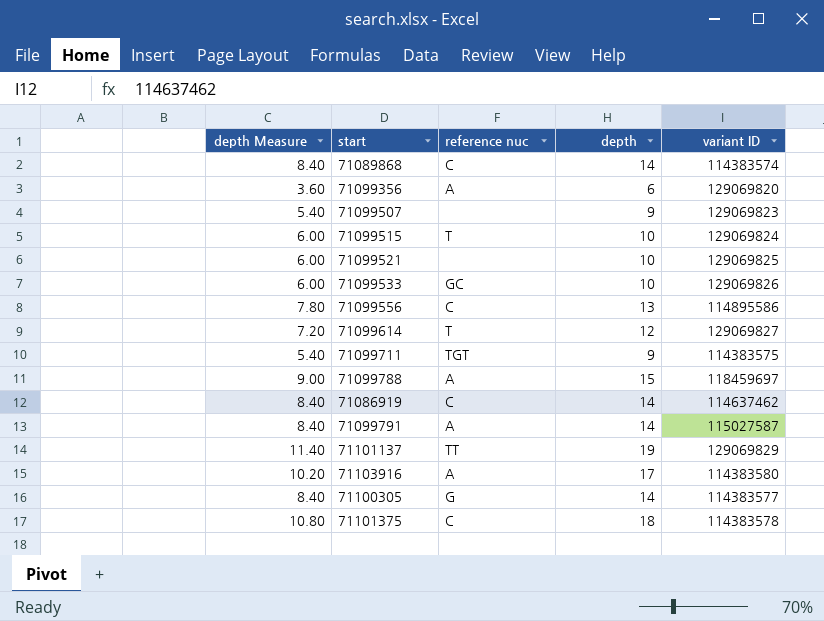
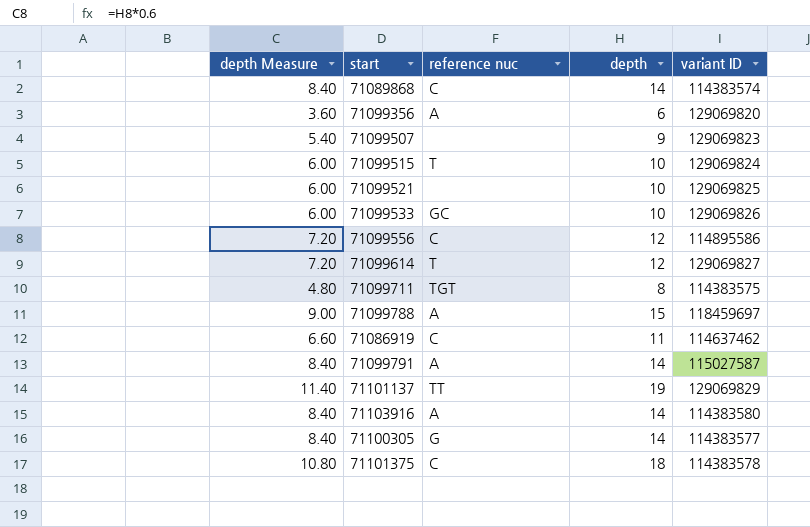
71099556 | depth Measure: 7.80 -> 7.20
71099556 | depth: 13 -> 12
71099711 | depth Measure: 5.40 -> 4.80
71099711 | depth: 9 -> 8
71086919 | depth Measure: 8.40 -> 6.60
71086919 | depth: 14 -> 11
71103916 | depth Measure: 10.20 -> 8.40
71103916 | depth: 17 -> 14

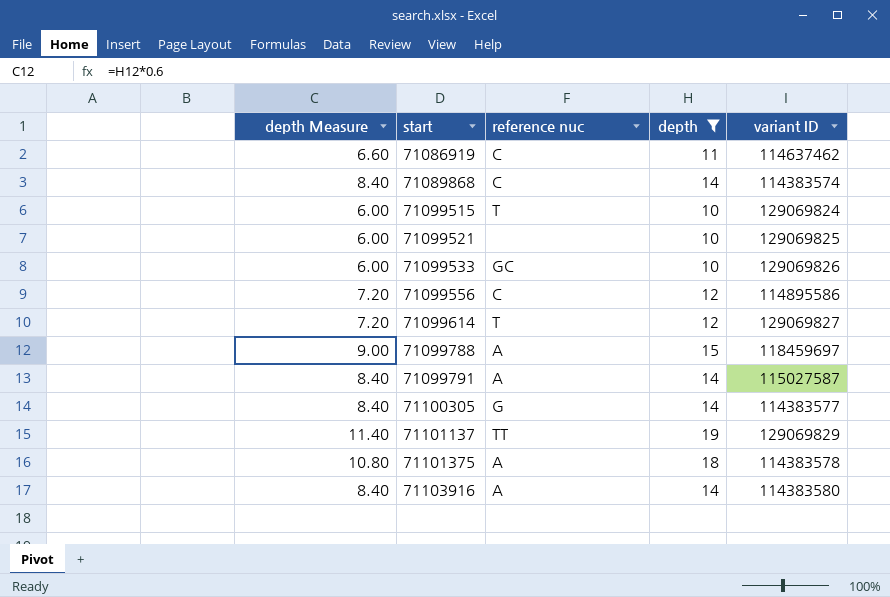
filter: none -> depth >= 10
row order: none -> start ascending
71101375 | reference nuc: C -> A

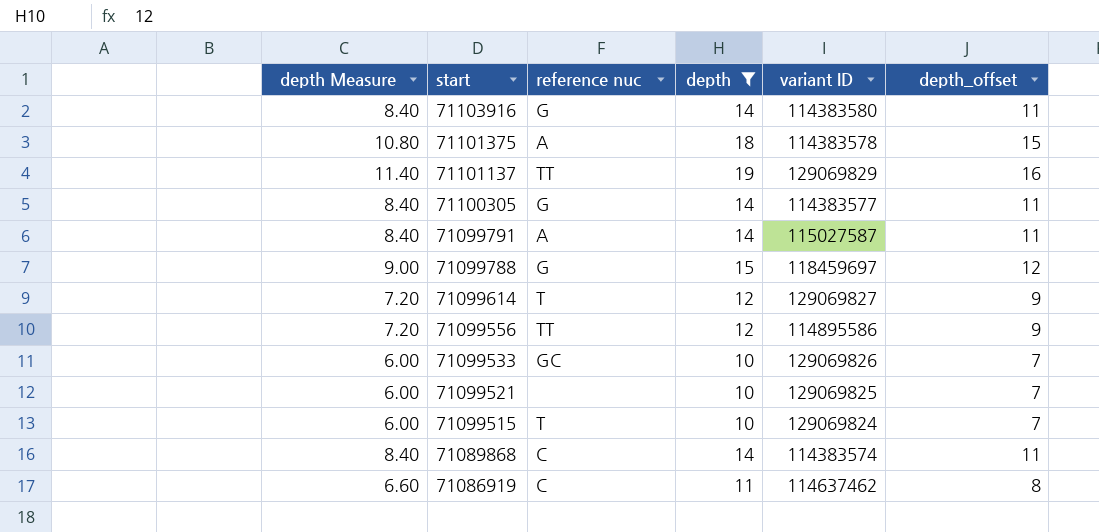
row order: start ascending -> start descending
column depth_offset | formula: none -> [depth] - 3
71103916 | reference nuc: A -> G
71099788 | reference nuc: A -> G
71099556 | reference nuc: C -> TT

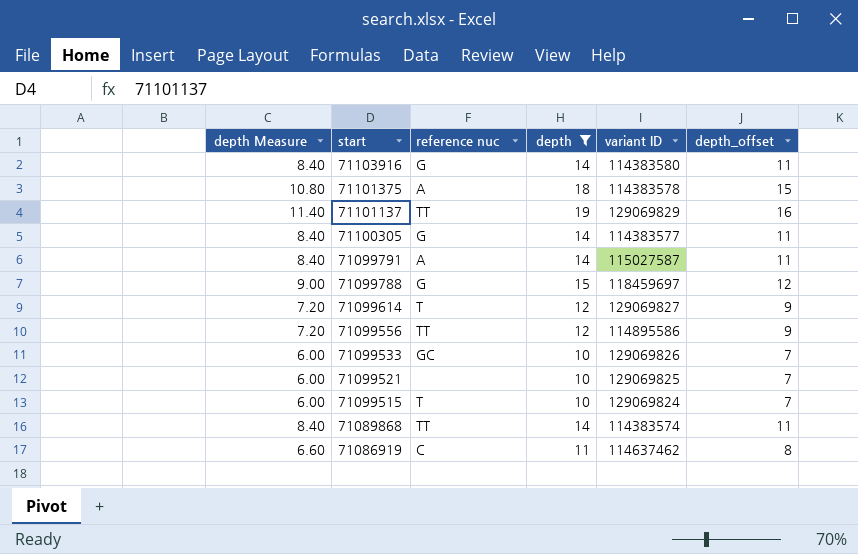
71089868 | reference nuc: C -> TT

